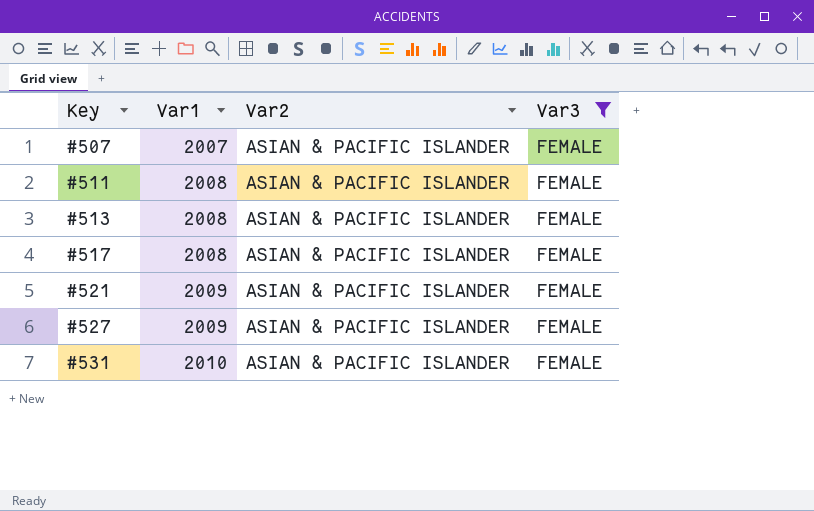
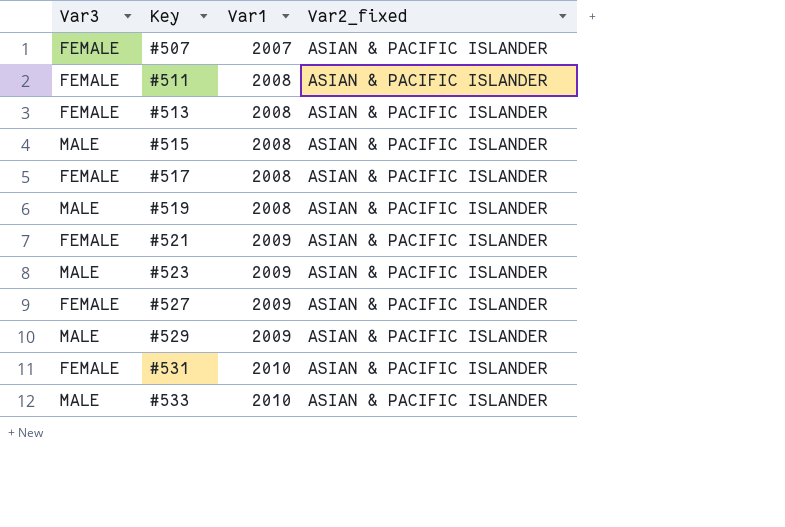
filter: Var3 = FEMALE -> none
column Var3 | position: 4 -> 1
column name: Var2 -> Var2_fixed

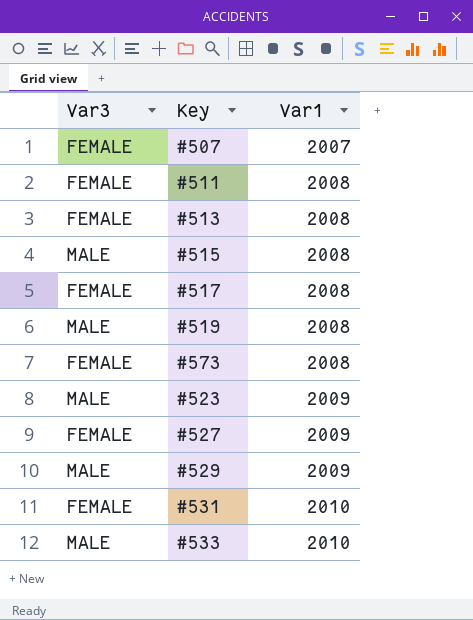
column Var2_fixed | position: 4 -> none
row #521: FEMALE | 2009 | ASIAN & PACIFIC ISLANDER -> none
row #573: none -> FEMALE | 2008

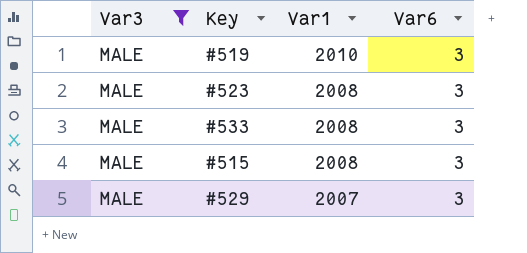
filter: none -> Var3 = MALE
row order: Var1 ascending -> Var1 descending
column Var6 | position: none -> 4
#519 | Var1: 2008 -> 2010
#523 | Var1: 2009 -> 2008
#533 | Var1: 2010 -> 2008
#529 | Var1: 2009 -> 2007

